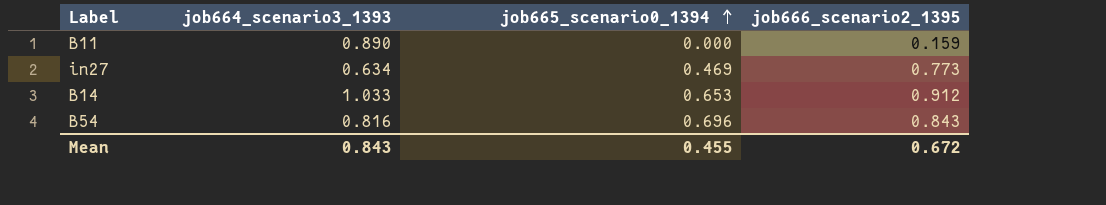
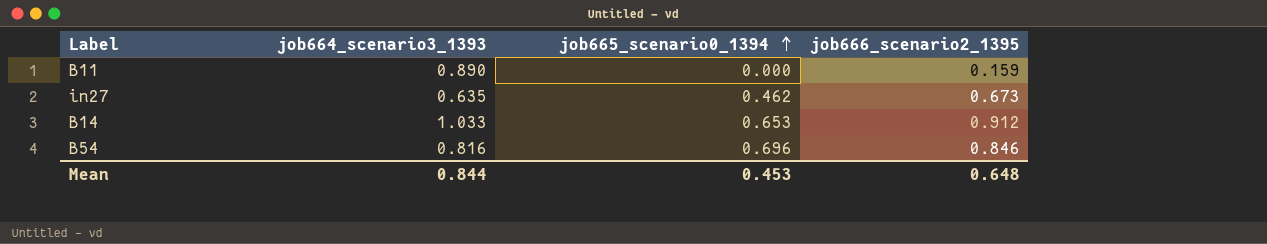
in27 | job664_scenario3_1393: 0.634 -> 0.635
in27 | job665_scenario0_1394: 0.469 -> 0.462
in27 | job666_scenario2_1395: 0.773 -> 0.673
B54 | job666_scenario2_1395: 0.843 -> 0.846
Mean | job664_scenario3_1393: 0.843 -> 0.844
Mean | job665_scenario0_1394: 0.455 -> 0.453
Mean | job666_scenario2_1395: 0.672 -> 0.648

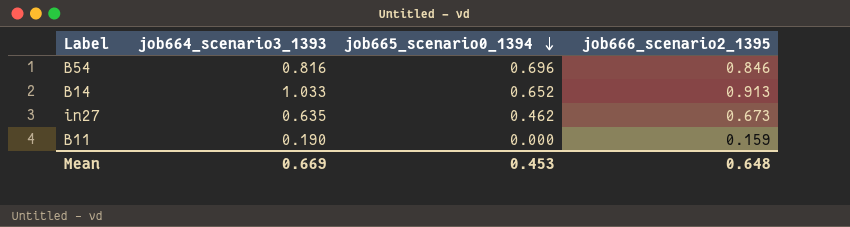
row order: job665_scenario0_1394 ascending -> job665_scenario0_1394 descending
B14 | job665_scenario0_1394: 0.653 -> 0.652
B14 | job666_scenario2_1395: 0.912 -> 0.913
B11 | job664_scenario3_1393: 0.890 -> 0.190
Mean | job664_scenario3_1393: 0.844 -> 0.669

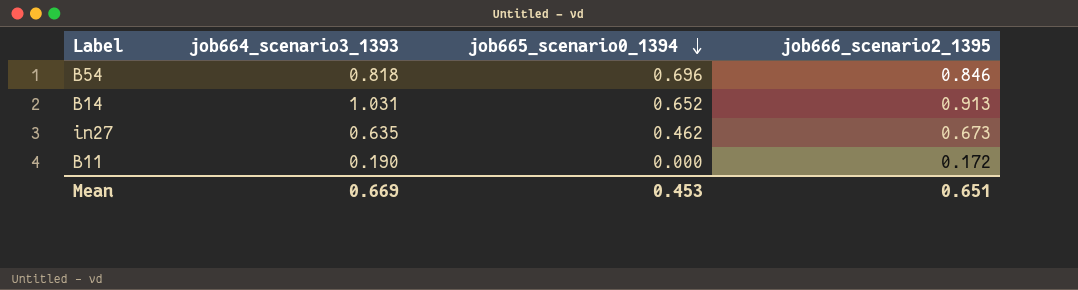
B54 | job664_scenario3_1393: 0.816 -> 0.818
B14 | job664_scenario3_1393: 1.033 -> 1.031
B11 | job666_scenario2_1395: 0.159 -> 0.172
Mean | job666_scenario2_1395: 0.648 -> 0.651

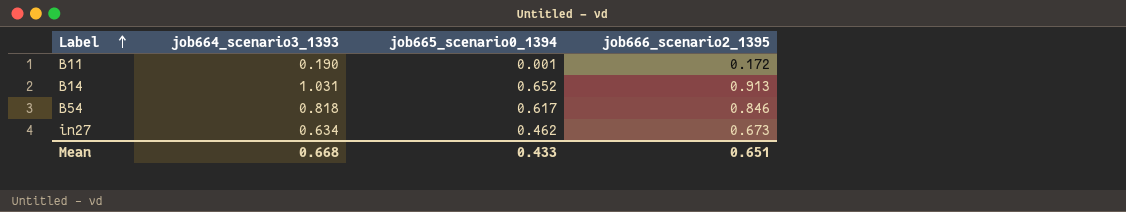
row order: job665_scenario0_1394 descending -> Label ascending
B11 | job665_scenario0_1394: 0.000 -> 0.001
B54 | job665_scenario0_1394: 0.696 -> 0.617
in27 | job664_scenario3_1393: 0.635 -> 0.634
Mean | job664_scenario3_1393: 0.669 -> 0.668
Mean | job665_scenario0_1394: 0.453 -> 0.433

